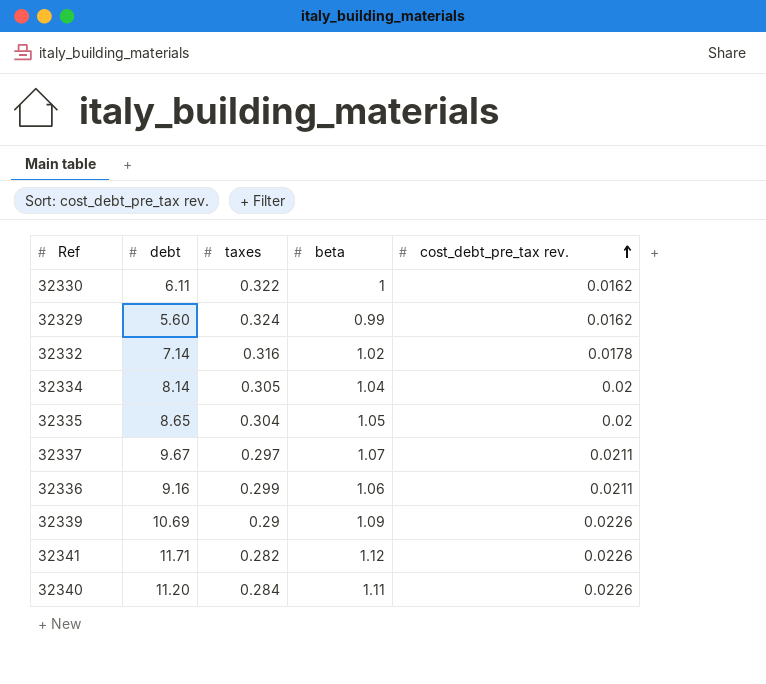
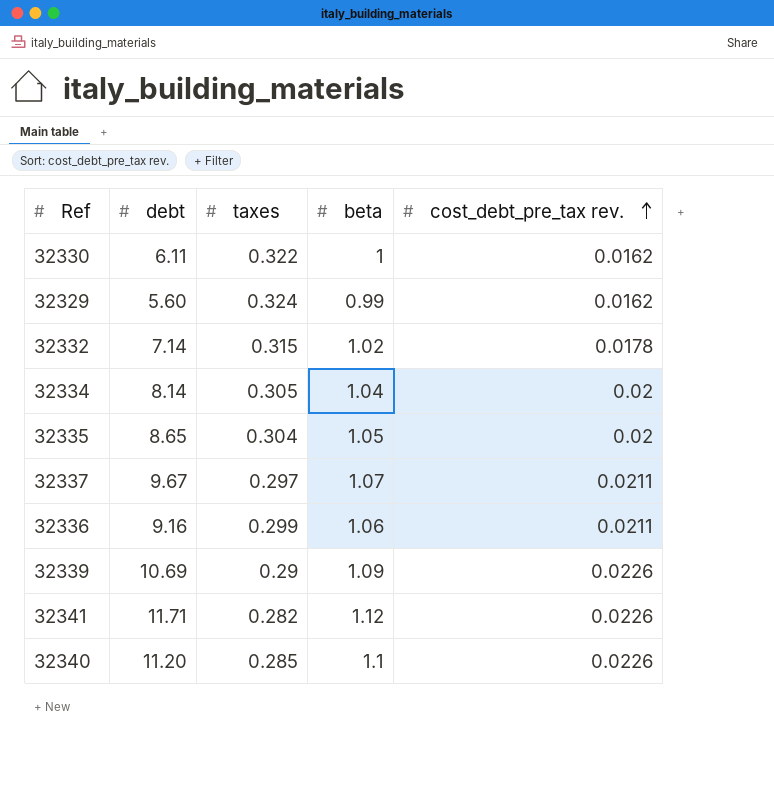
32332 | taxes: 0.316 -> 0.315
32340 | taxes: 0.284 -> 0.285
32340 | beta: 1.11 -> 1.1

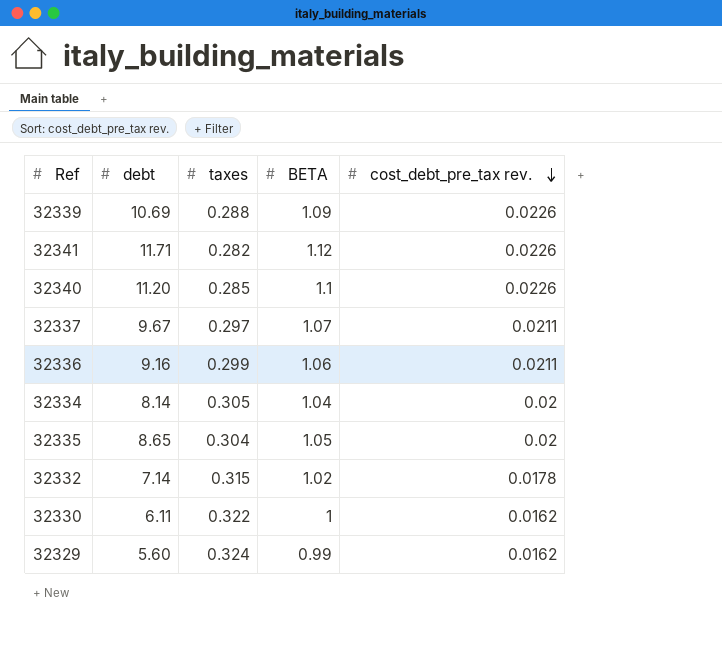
row order: cost_debt_pre_tax rev. ascending -> cost_debt_pre_tax rev. descending
column name: beta -> BETA
32339 | taxes: 0.29 -> 0.288

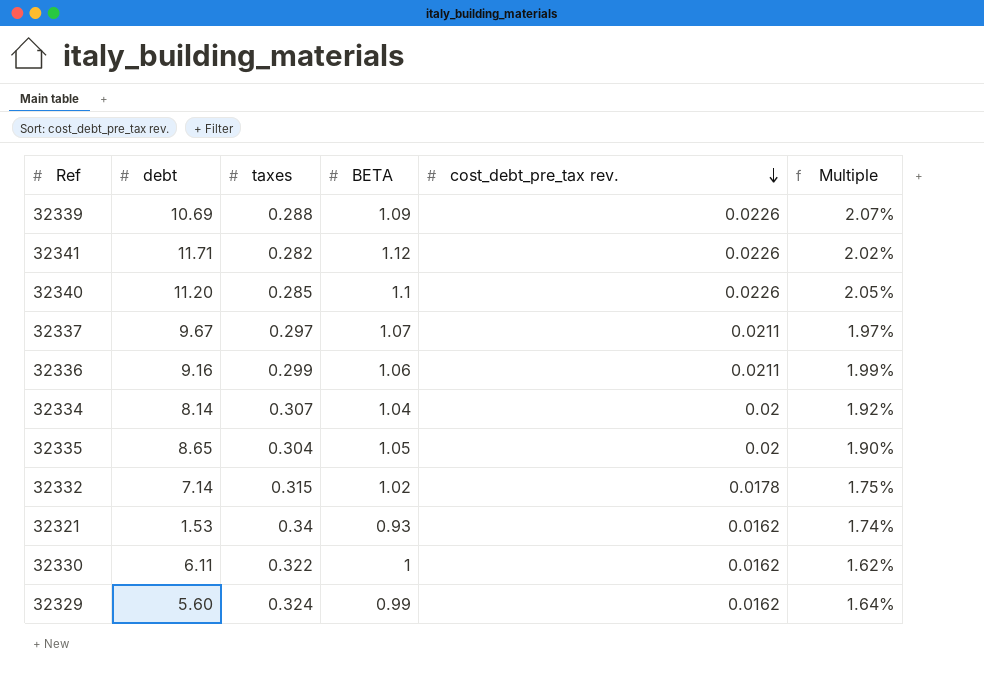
column Multiple | formula: none -> [cost_debt_pre_tax rev.] / [BETA]
32334 | taxes: 0.305 -> 0.307
row 32321: none -> 1.53 | 0.34 | 0.93 | 0.0162 | 1.74%

